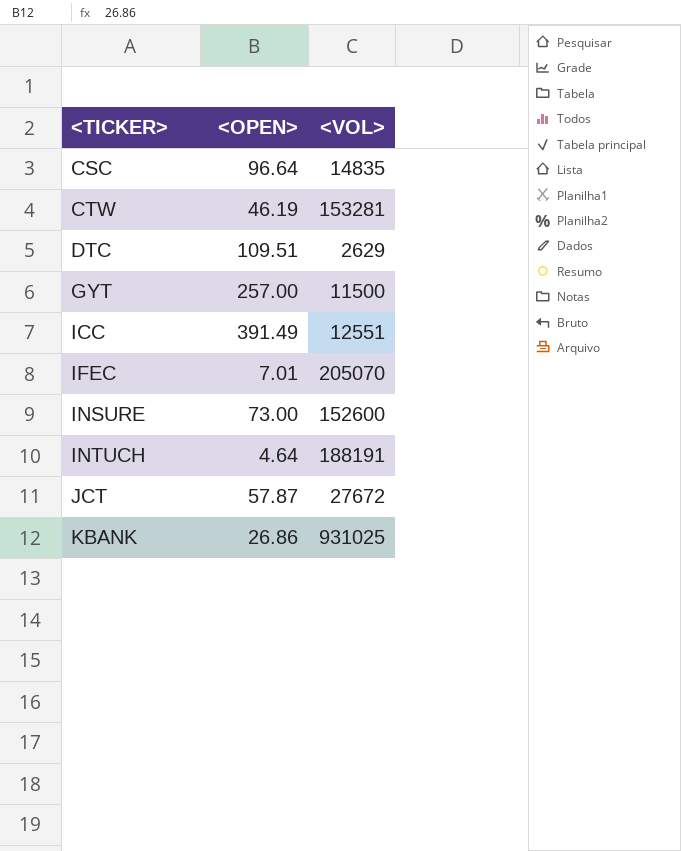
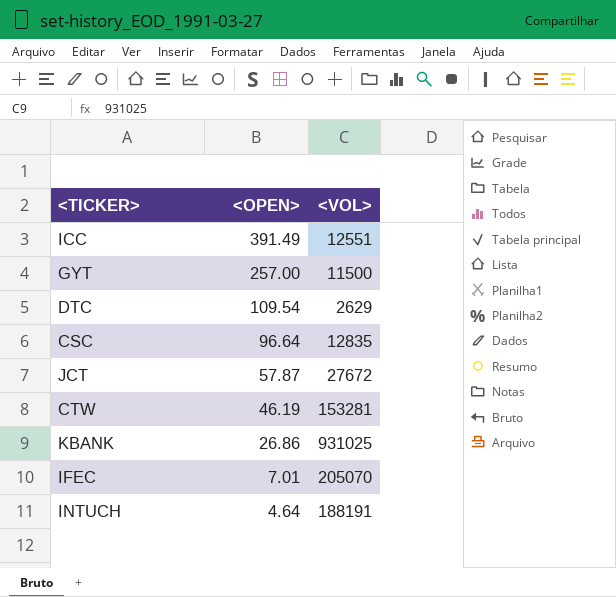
row order: <TICKER> ascending -> <OPEN> descending
row INSURE: 73.00 | 152600 -> none
DTC | <OPEN>: 109.51 -> 109.54
CSC | <VOL>: 14835 -> 12835

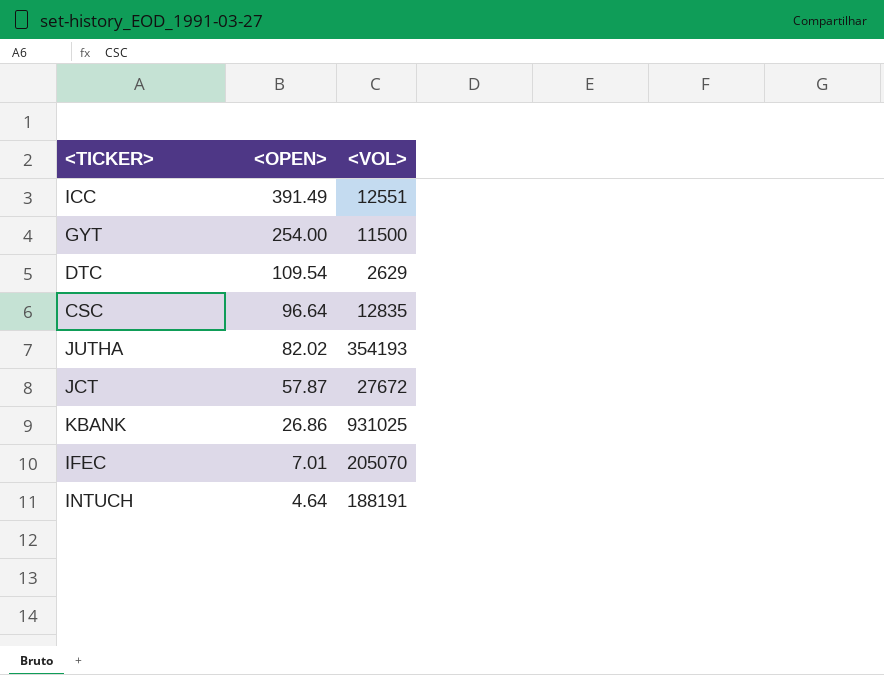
row CTW: 46.19 | 153281 -> none
GYT | <OPEN>: 257.00 -> 254.00
row JUTHA: none -> 82.02 | 354193

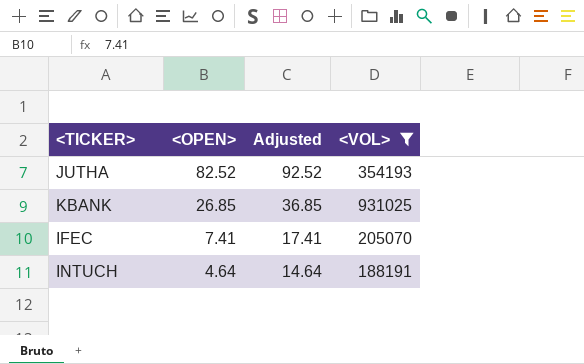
filter: none -> <VOL> >= 188191
column Adjusted | formula: none -> [<OPEN>] + 10
JUTHA | <OPEN>: 82.02 -> 82.52
KBANK | <OPEN>: 26.86 -> 26.85
IFEC | <OPEN>: 7.01 -> 7.41

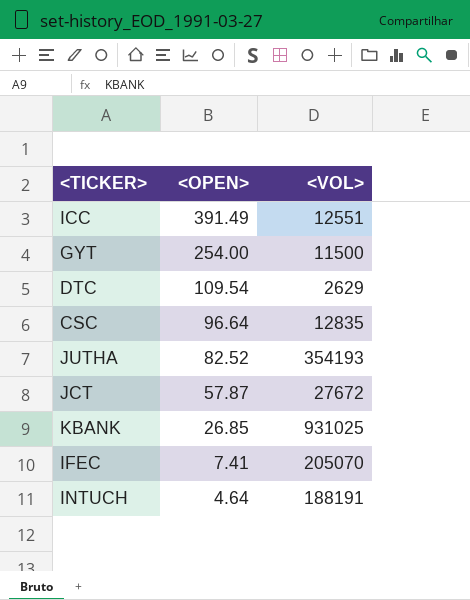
filter: <VOL> >= 188191 -> none
column Adjusted | formula: [<OPEN>] + 10 -> none

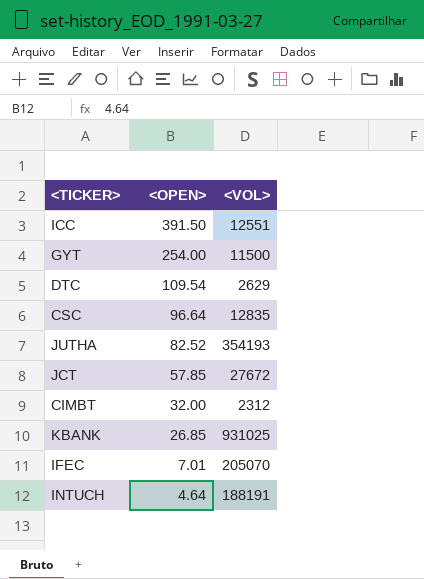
ICC | <OPEN>: 391.49 -> 391.50
JCT | <OPEN>: 57.87 -> 57.85
row CIMBT: none -> 32.00 | 2312
IFEC | <OPEN>: 7.41 -> 7.01

